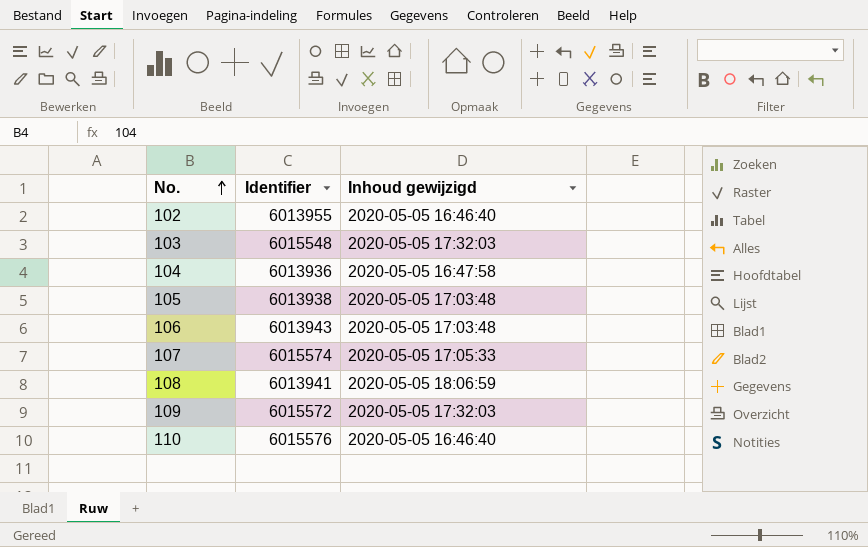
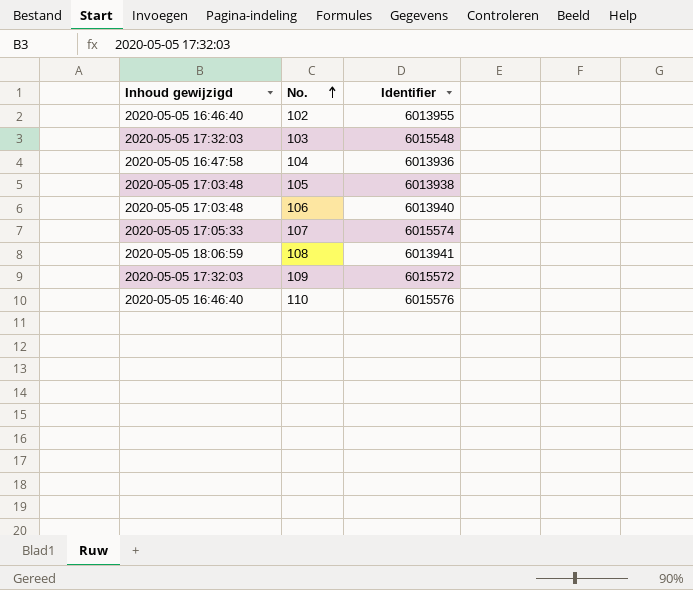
column Inhoud gewijzigd | position: 3 -> 1
106 | Identifier: 6013943 -> 6013940

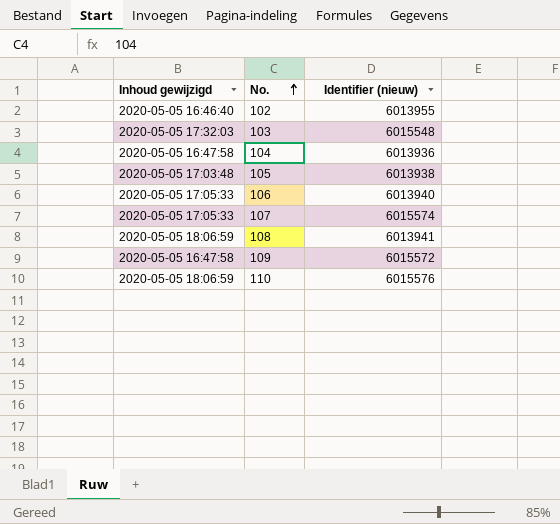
column name: Identifier -> Identifier (nieuw)
106 | Inhoud gewijzigd: 2020-05-05 17:03:48 -> 2020-05-05 17:05:33
109 | Inhoud gewijzigd: 2020-05-05 17:32:03 -> 2020-05-05 16:47:58
110 | Inhoud gewijzigd: 2020-05-05 16:46:40 -> 2020-05-05 18:06:59

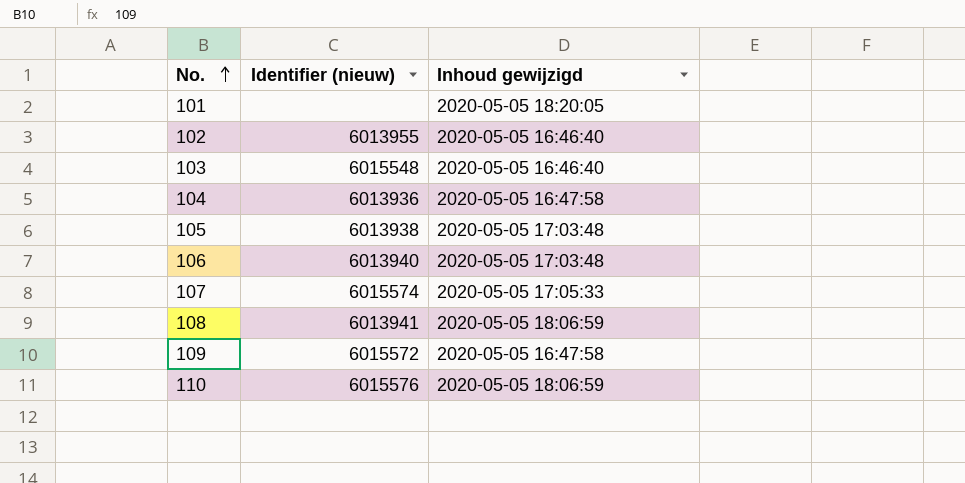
column Inhoud gewijzigd | position: 1 -> 3
row 101: none -> none | 2020-05-05 18:20:05
103 | Inhoud gewijzigd: 2020-05-05 17:32:03 -> 2020-05-05 16:46:40
106 | Inhoud gewijzigd: 2020-05-05 17:05:33 -> 2020-05-05 17:03:48

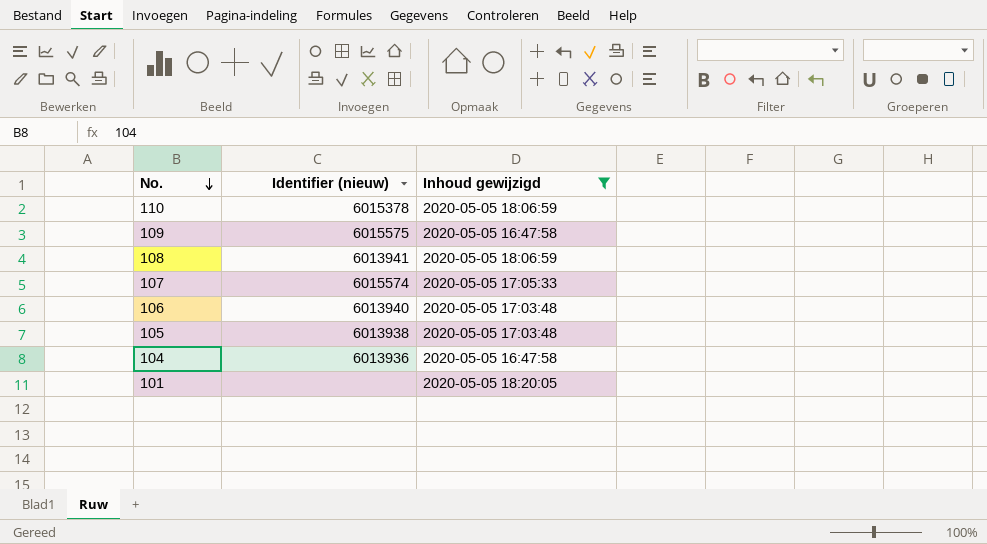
filter: none -> Inhoud gewijzigd != 2020-05-05 16:46:40
row order: No. ascending -> No. descending
110 | Identifier (nieuw): 6015576 -> 6015378
109 | Identifier (nieuw): 6015572 -> 6015575

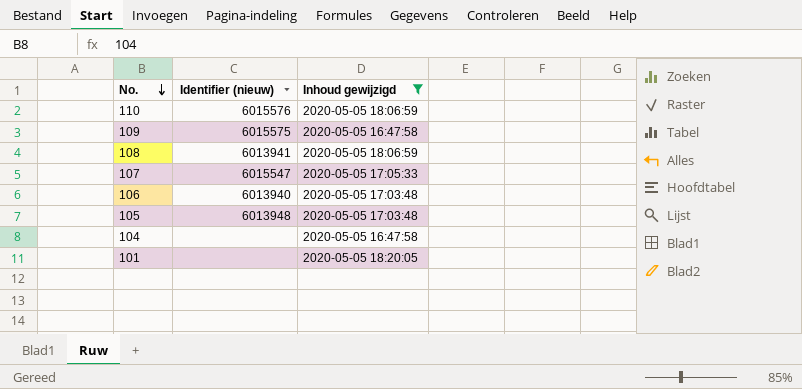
110 | Identifier (nieuw): 6015378 -> 6015576
107 | Identifier (nieuw): 6015574 -> 6015547
105 | Identifier (nieuw): 6013938 -> 6013948
104 | Identifier (nieuw): 6013936 -> none

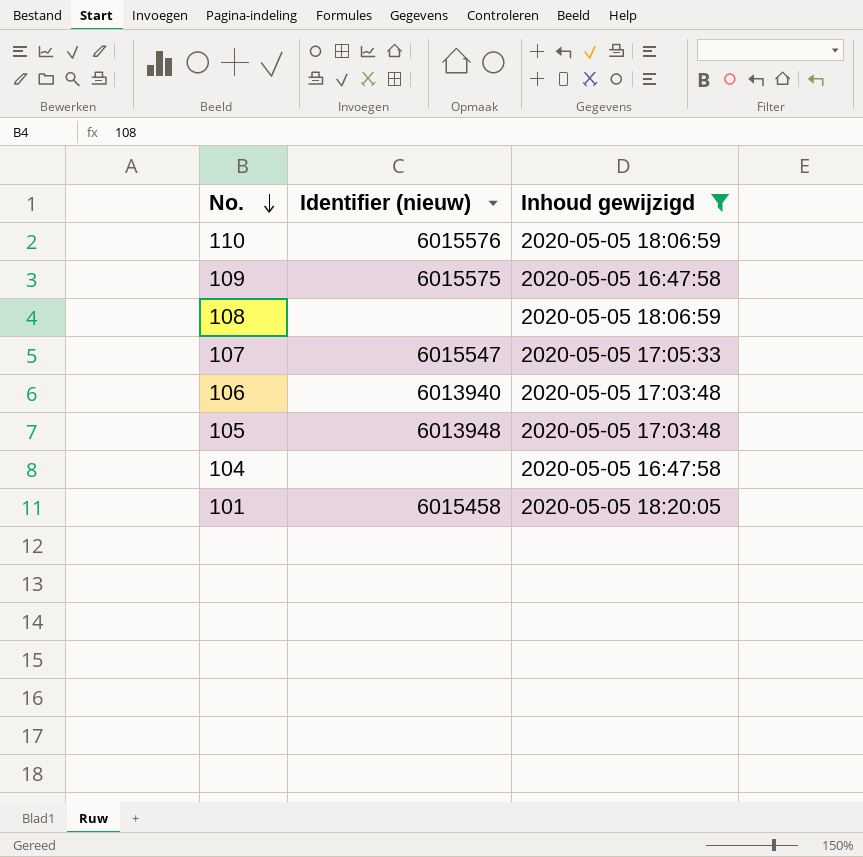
108 | Identifier (nieuw): 6013941 -> none
101 | Identifier (nieuw): none -> 6015458

